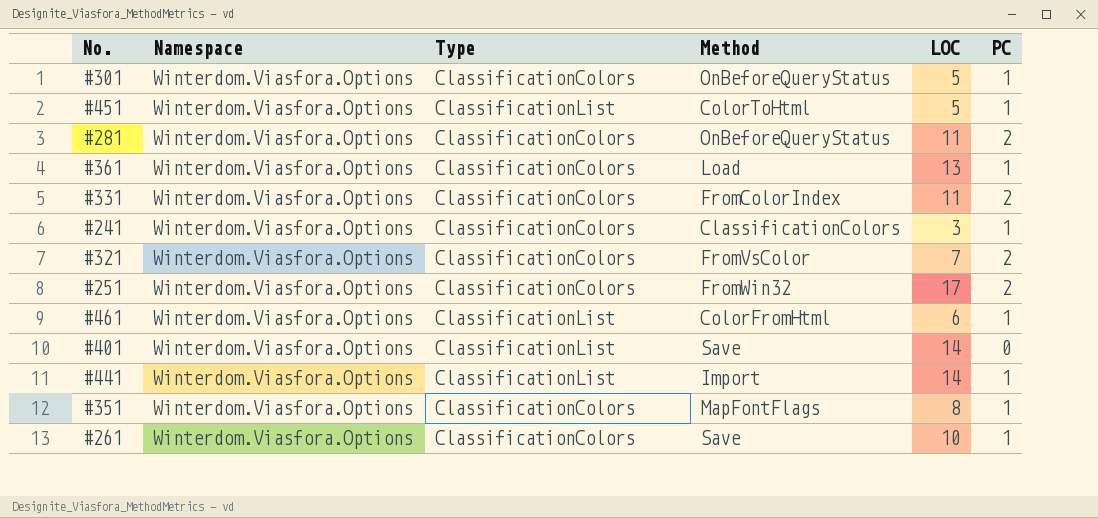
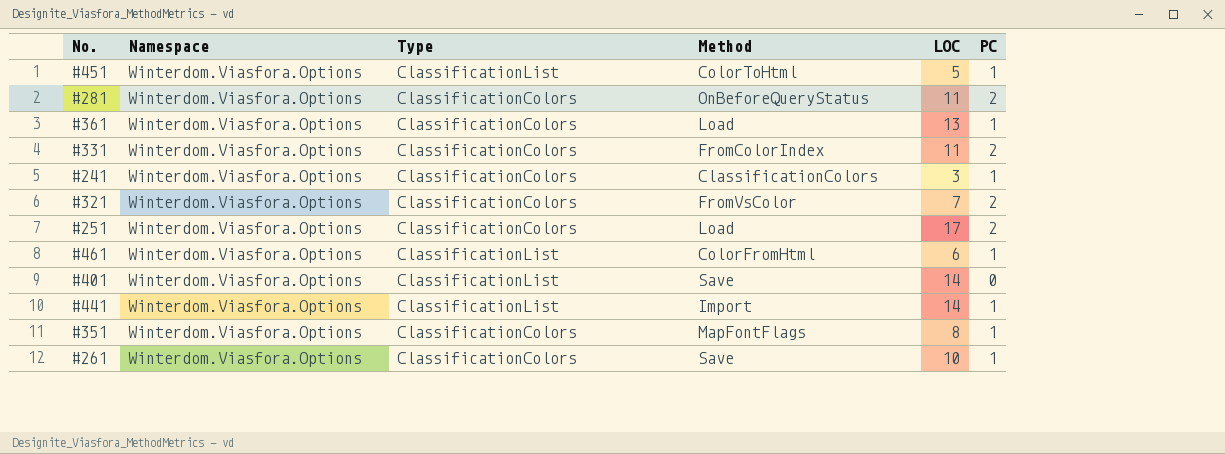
row #301: Winterdom.Viasfora.Options | ClassificationColors | OnBeforeQueryStatus | 5 | 1 -> none
#251 | Method: FromWin32 -> Load

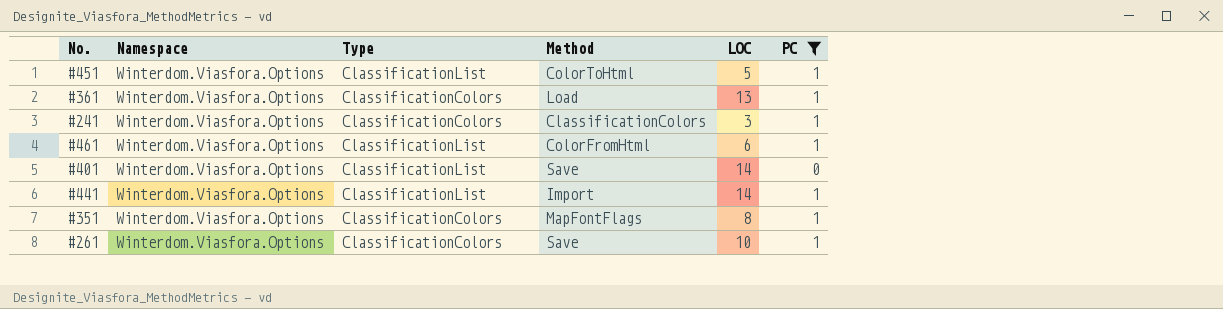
filter: none -> PC != 2

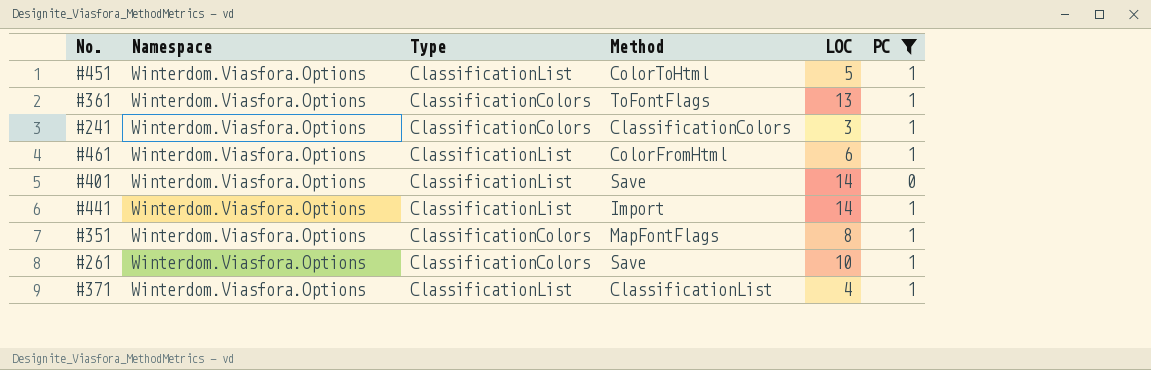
#361 | Method: Load -> ToFontFlags
row #371: none -> Winterdom.Viasfora.Options | ClassificationList | ClassificationList | 4 | 1

